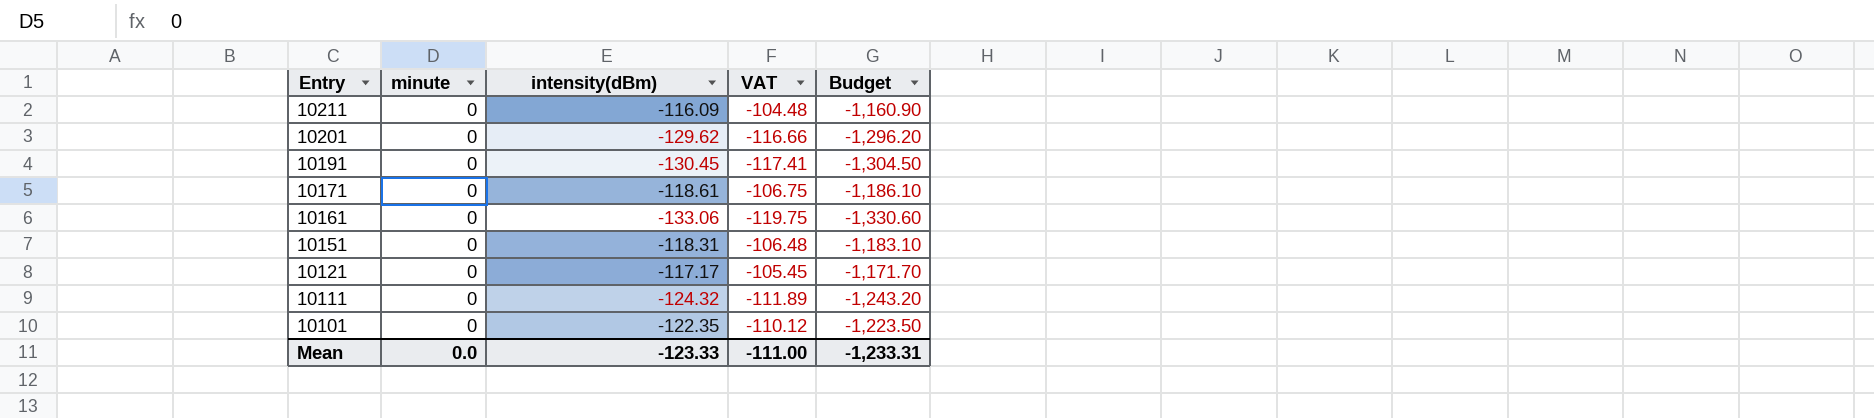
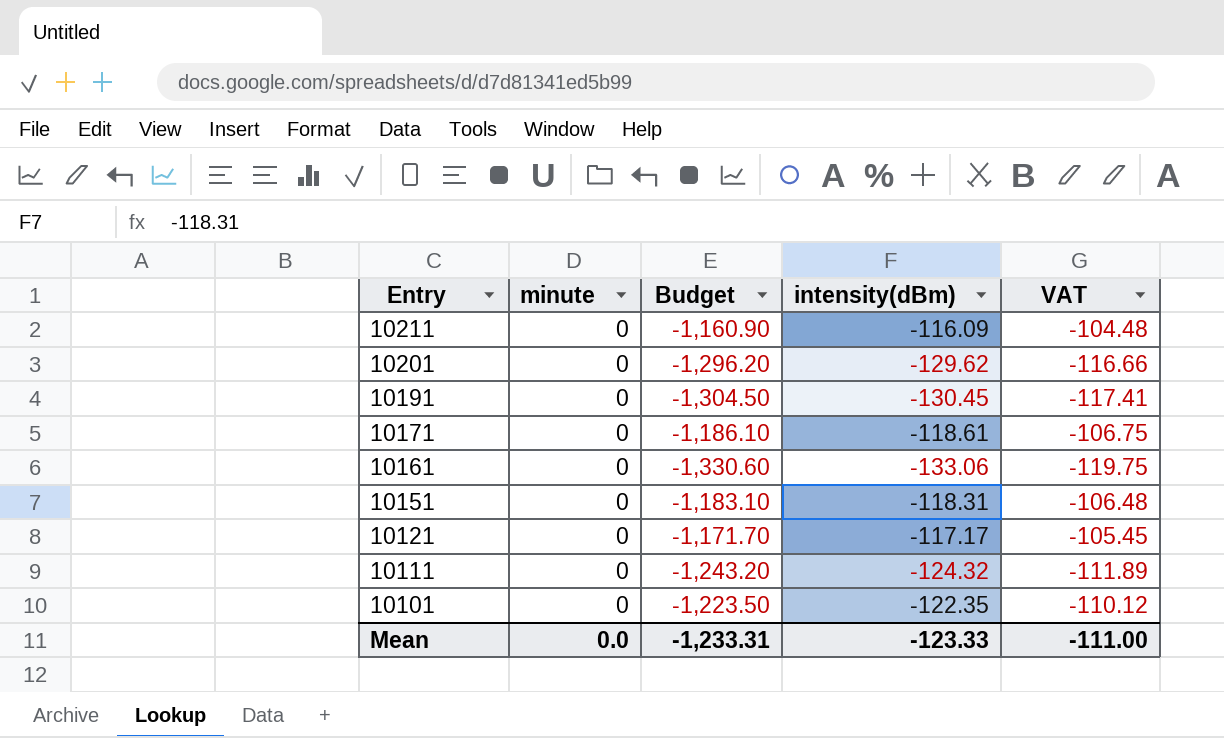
column Budget | position: 5 -> 3

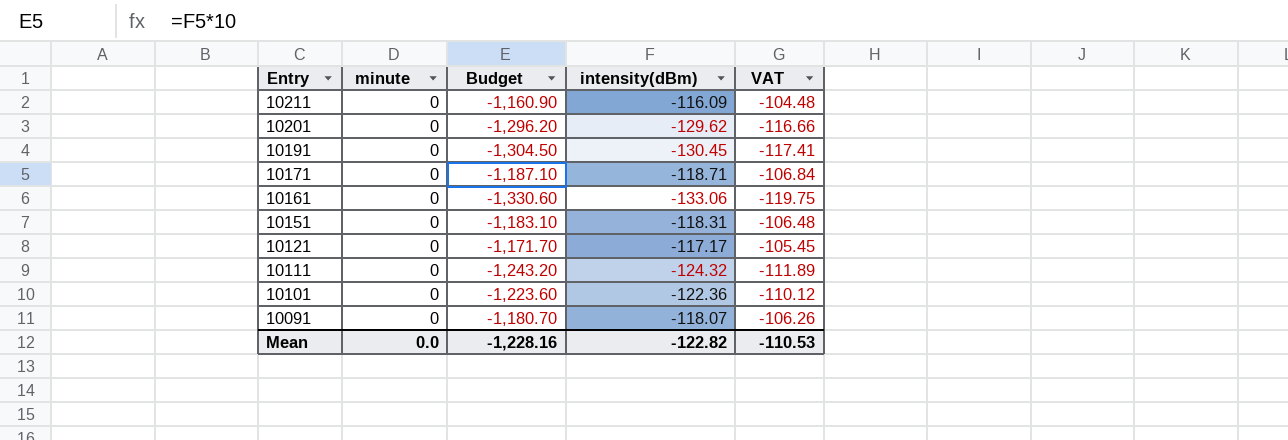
10171 | Budget: -1,186.10 -> -1,187.10
10171 | intensity(dBm): -118.61 -> -118.71
10171 | VAT: -106.75 -> -106.84
10101 | Budget: -1,223.50 -> -1,223.60
10101 | intensity(dBm): -122.35 -> -122.36
row 10091: none -> 0 | -1,180.70 | -118.07 | -106.26
Mean | Budget: -1,233.31 -> -1,228.16
Mean | intensity(dBm): -123.33 -> -122.82
Mean | VAT: -111.00 -> -110.53

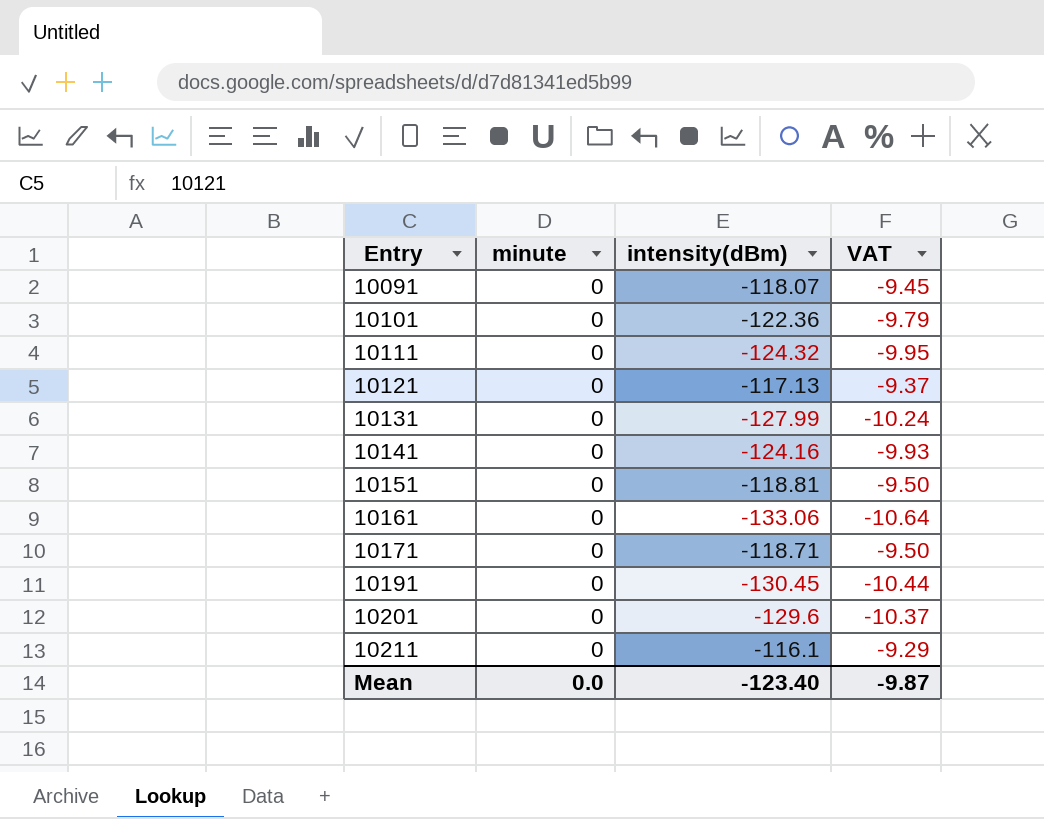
row order: Entry descending -> Entry ascending
column Budget | formula: [intensity(dBm)] * 10 -> none
column VAT | formula: [intensity(dBm)] * 0.9 -> [intensity(dBm)] * 0.08
10121 | intensity(dBm): -117.17 -> -117.13
row 10131: none -> 0 | -127.99 | -10.24
row 10141: none -> 0 | -124.16 | -9.93
10151 | intensity(dBm): -118.31 -> -118.81
10201 | intensity(dBm): -129.62 -> -129.6
10211 | intensity(dBm): -116.09 -> -116.1
Mean | intensity(dBm): -122.82 -> -123.40
Mean | VAT: -110.53 -> -9.87

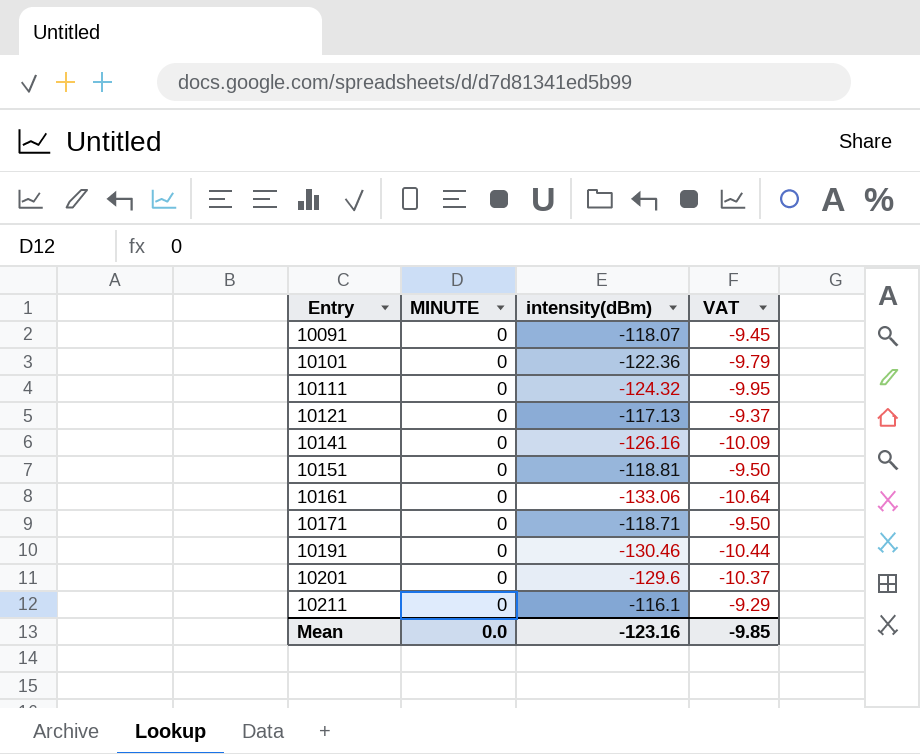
column name: minute -> MINUTE
row 10131: 0 | -127.99 | -10.24 -> none
10141 | intensity(dBm): -124.16 -> -126.16
10141 | VAT: -9.93 -> -10.09
10191 | intensity(dBm): -130.45 -> -130.46
Mean | intensity(dBm): -123.40 -> -123.16
Mean | VAT: -9.87 -> -9.85

